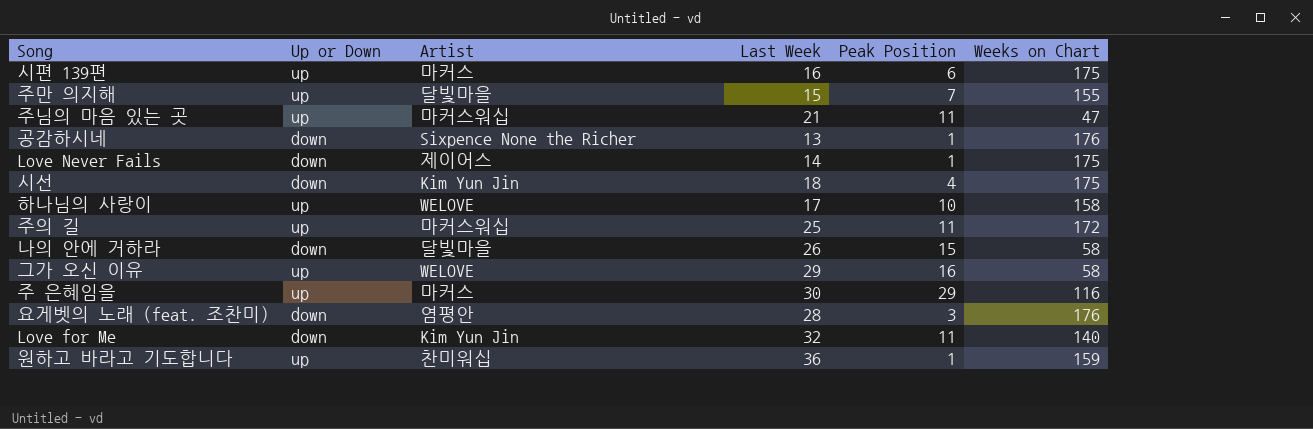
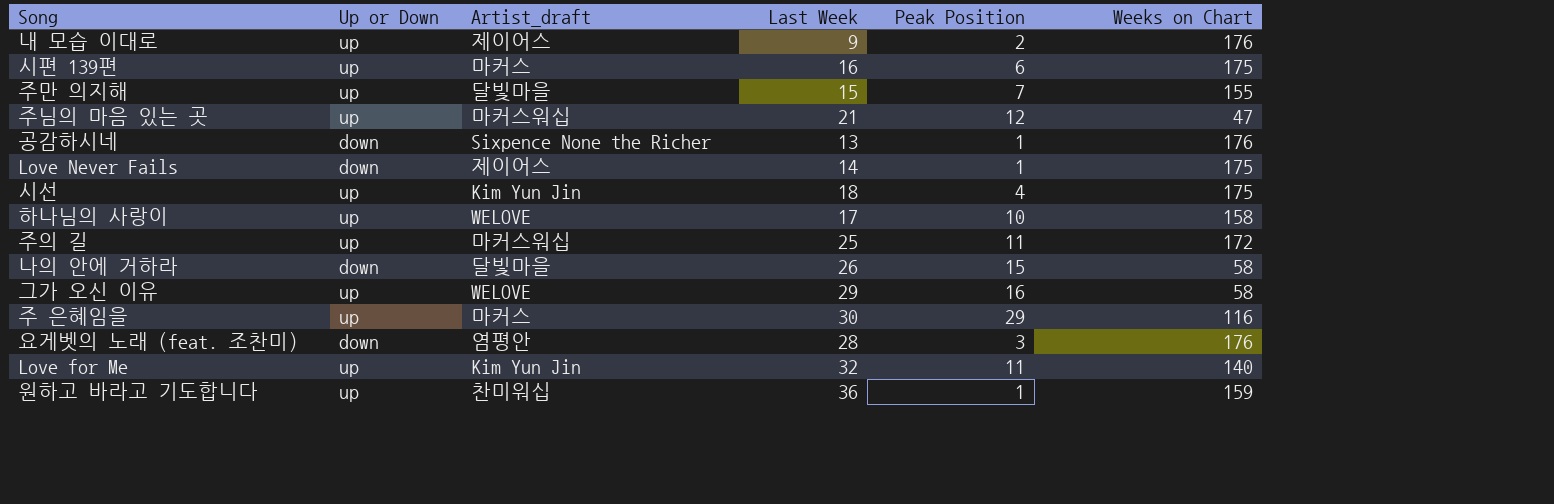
column name: Artist -> Artist_draft
row 내 모습 이대로: none -> up | 제이어스 | 9 | 2 | 176
주님의 마음 있는 곳 | Peak Position: 11 -> 12
시선 | Up or Down: down -> up
Love for Me | Up or Down: down -> up

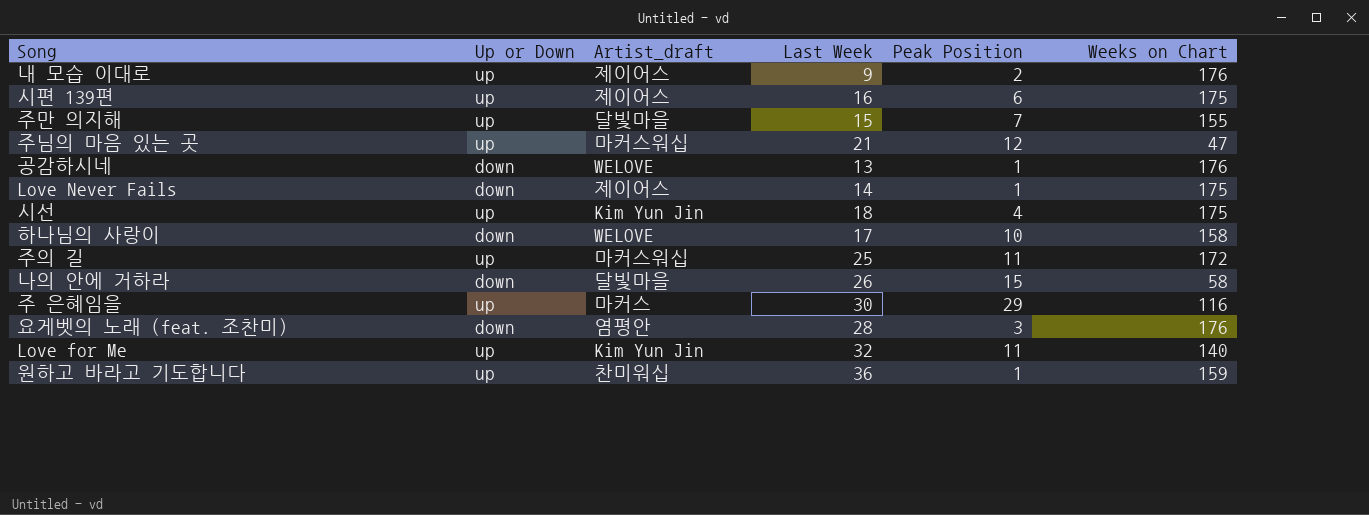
row 그가 오신 이유: up | WELOVE | 29 | 16 | 58 -> none
시편 139편 | Artist_draft: 마커스 -> 제이어스
공감하시네 | Artist_draft: Sixpence None the Richer -> WELOVE
하나님의 사랑이 | Up or Down: up -> down

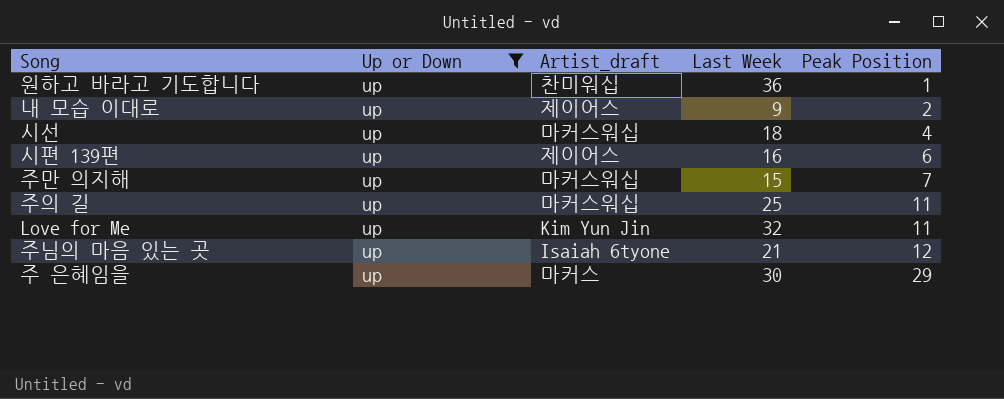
filter: none -> Up or Down = up
row order: none -> Peak Position ascending
column Weeks on Chart | position: 6 -> none
시선 | Artist_draft: Kim Yun Jin -> 마커스워십
주만 의지해 | Artist_draft: 달빛마을 -> 마커스워십
주님의 마음 있는 곳 | Artist_draft: 마커스워십 -> Isaiah 6tyone

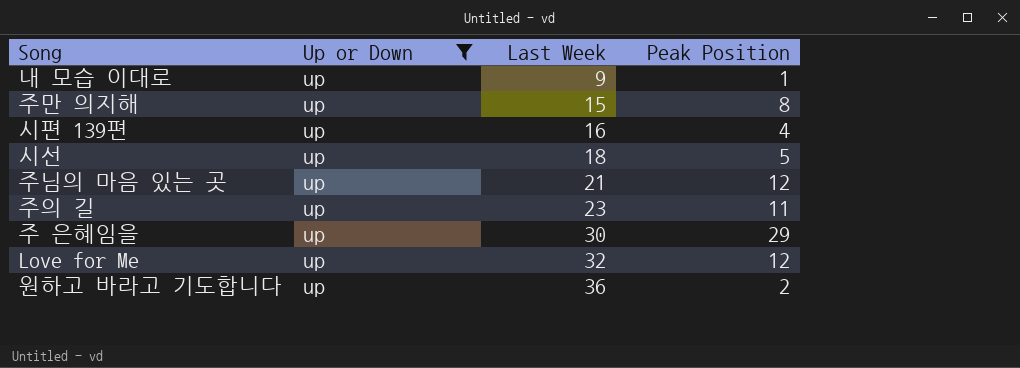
row order: Peak Position ascending -> Last Week ascending
column Artist_draft | position: 3 -> none
내 모습 이대로 | Peak Position: 2 -> 1
주만 의지해 | Peak Position: 7 -> 8
시편 139편 | Peak Position: 6 -> 4
시선 | Peak Position: 4 -> 5
주의 길 | Last Week: 25 -> 23
Love for Me | Peak Position: 11 -> 12
원하고 바라고 기도합니다 | Peak Position: 1 -> 2

